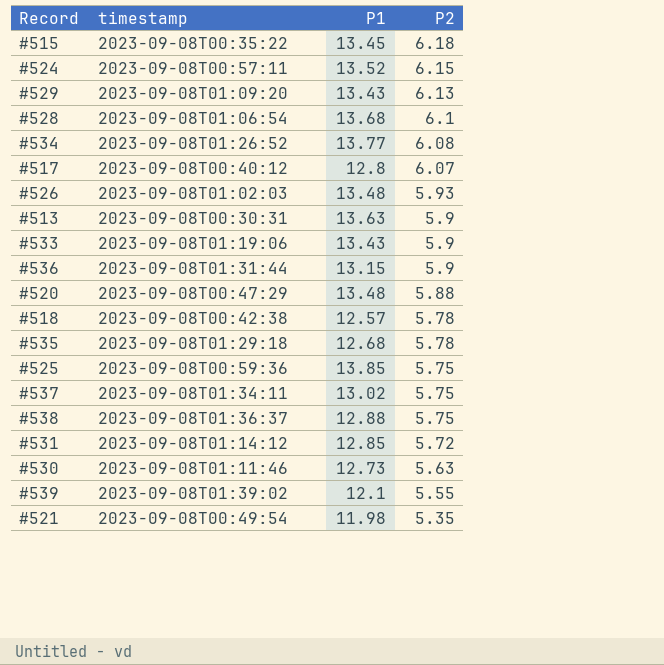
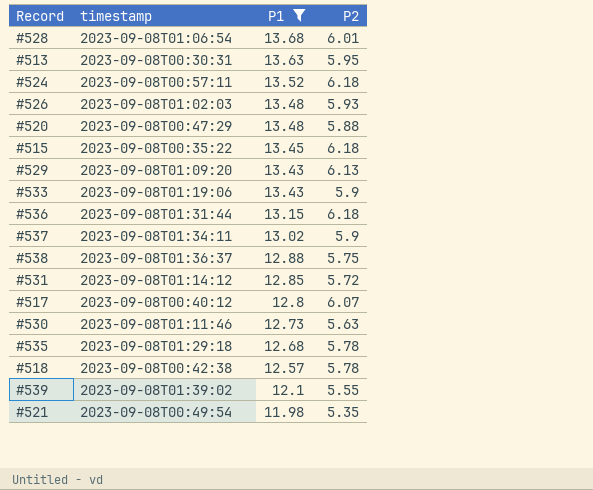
filter: none -> P1 <= 13.68
row order: P2 descending -> P1 descending
#528 | P2: 6.1 -> 6.01
#513 | P2: 5.9 -> 5.95
#524 | P2: 6.15 -> 6.18
#536 | P2: 5.9 -> 6.18
#537 | P2: 5.75 -> 5.9

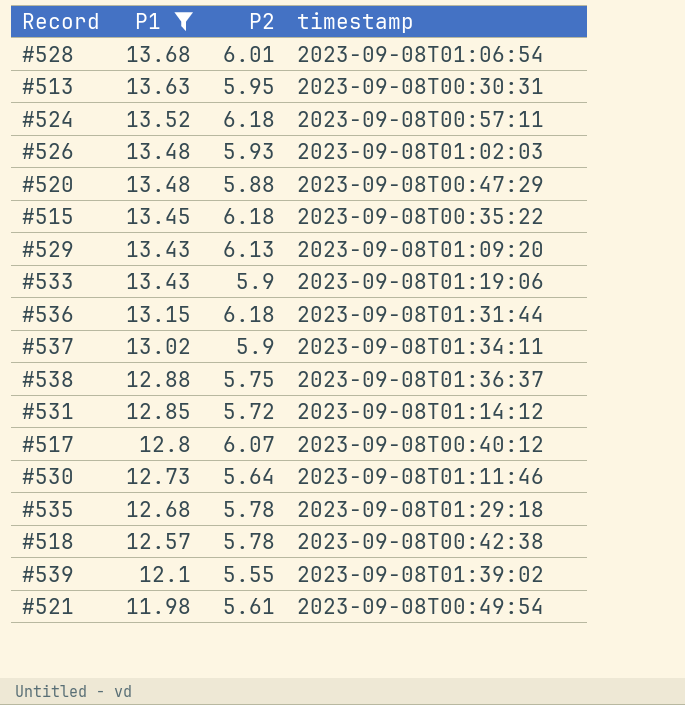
column timestamp | position: 2 -> 4
#530 | P2: 5.63 -> 5.64
#521 | P2: 5.35 -> 5.61

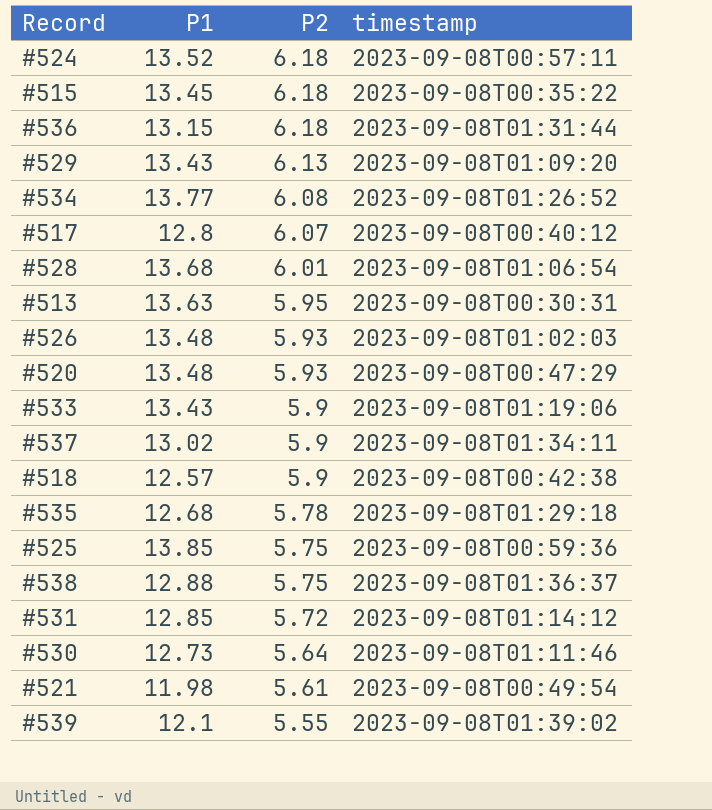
filter: P1 <= 13.68 -> none
row order: P1 descending -> P2 descending
#520 | P2: 5.88 -> 5.93
#518 | P2: 5.78 -> 5.9

